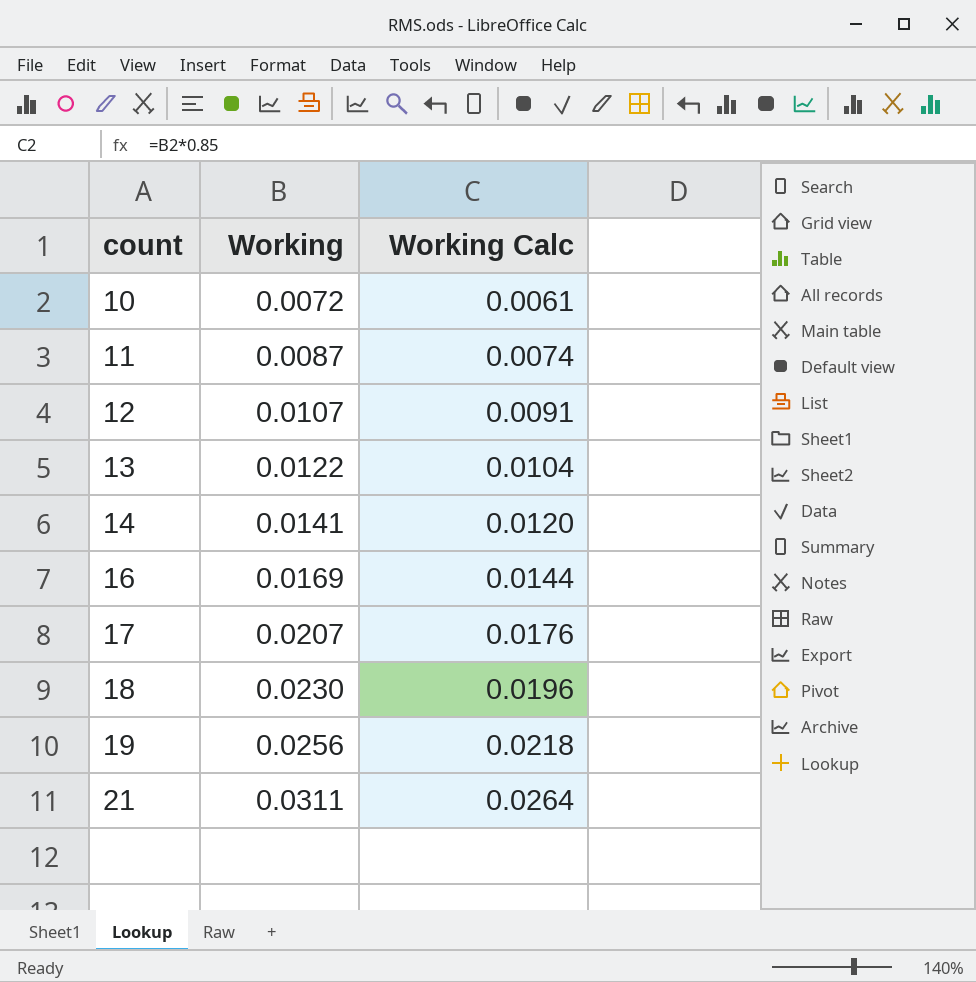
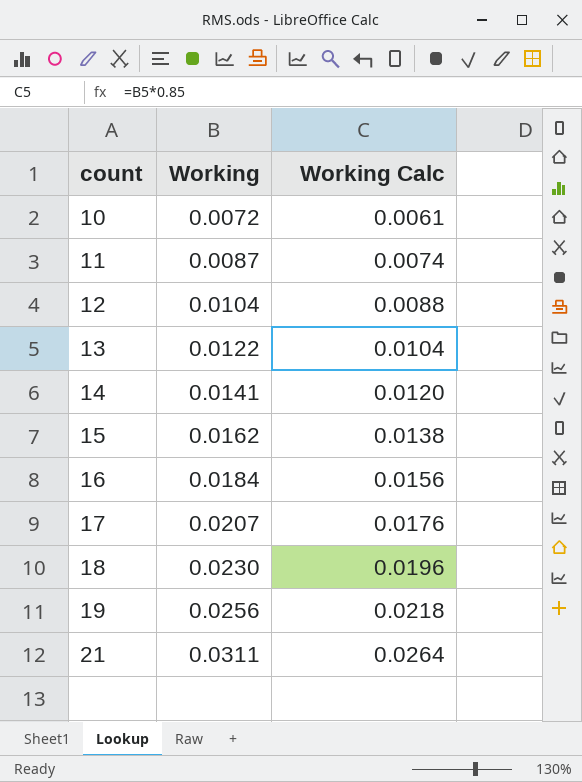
12 | Working: 0.0107 -> 0.0104
12 | Working Calc: 0.0091 -> 0.0088
row 15: none -> 0.0162 | 0.0138
16 | Working: 0.0169 -> 0.0184
16 | Working Calc: 0.0144 -> 0.0156

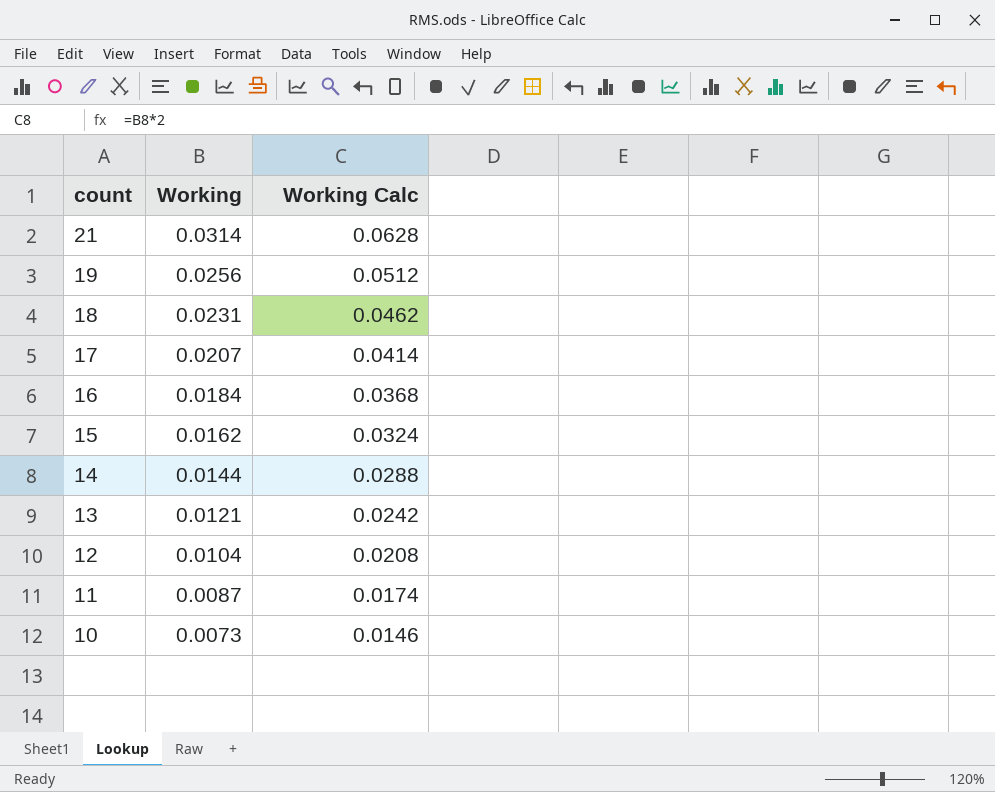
row order: count ascending -> count descending
column Working Calc | formula: [Working] * 0.85 -> [Working] * 2
21 | Working: 0.0311 -> 0.0314
18 | Working: 0.0230 -> 0.0231
14 | Working: 0.0141 -> 0.0144
13 | Working: 0.0122 -> 0.0121
10 | Working: 0.0072 -> 0.0073

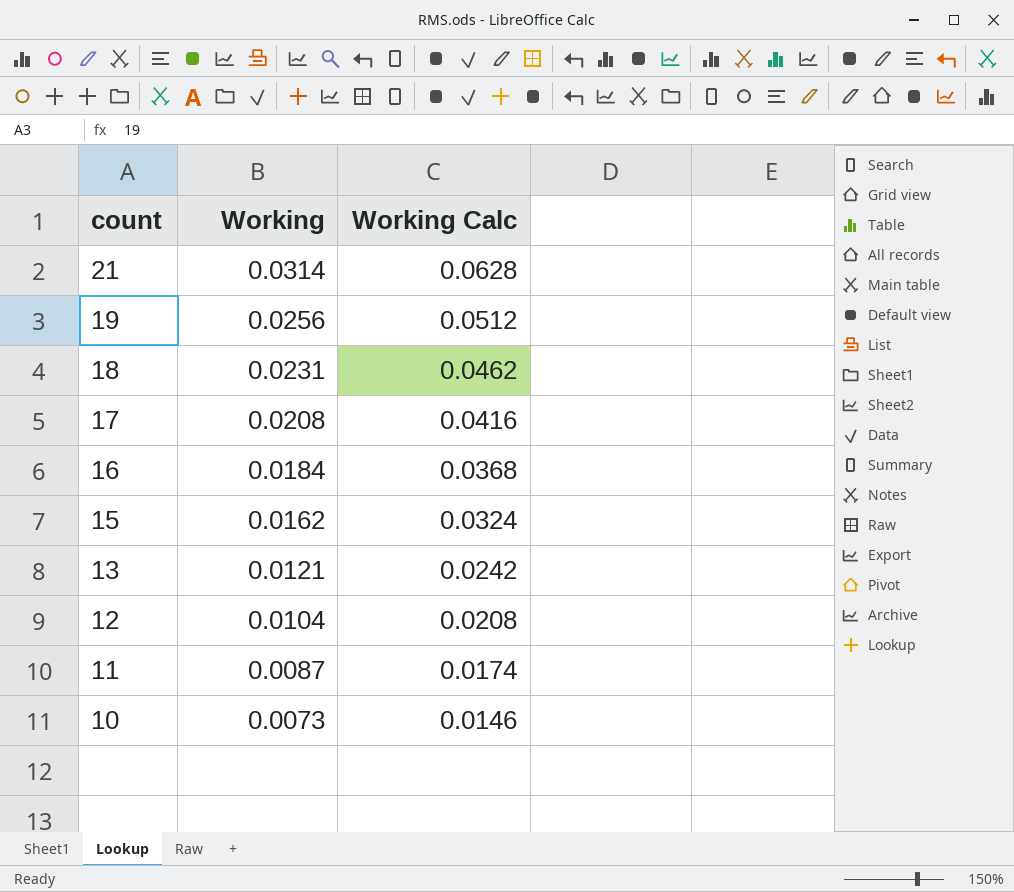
row 14: 0.0144 | 0.0288 -> none
17 | Working: 0.0207 -> 0.0208
17 | Working Calc: 0.0414 -> 0.0416

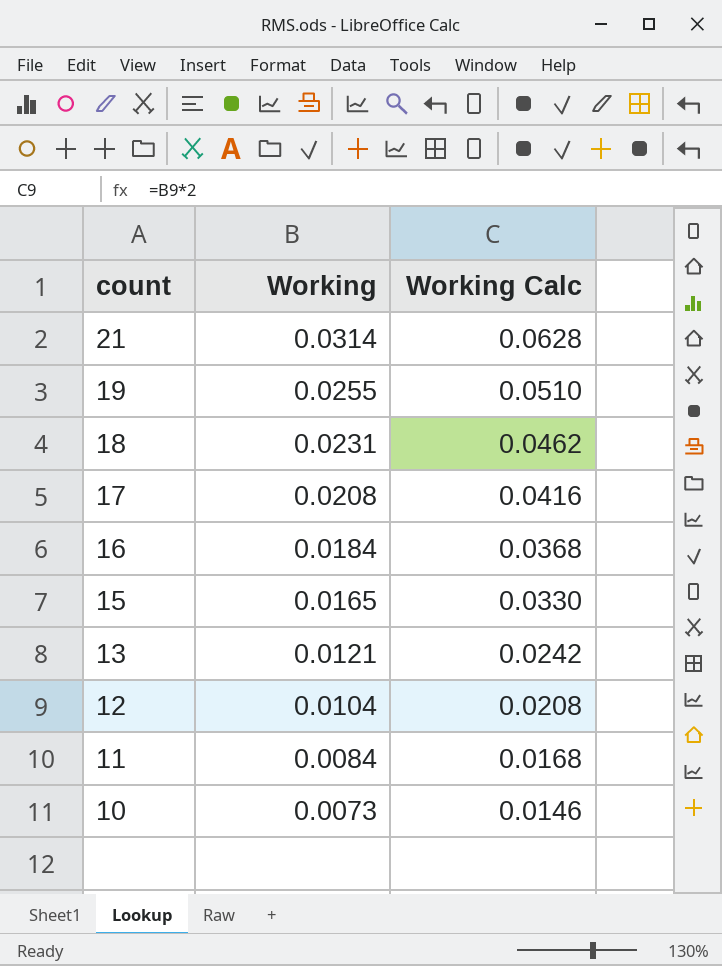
19 | Working: 0.0256 -> 0.0255
19 | Working Calc: 0.0512 -> 0.0510
15 | Working: 0.0162 -> 0.0165
15 | Working Calc: 0.0324 -> 0.0330
11 | Working: 0.0087 -> 0.0084
11 | Working Calc: 0.0174 -> 0.0168

